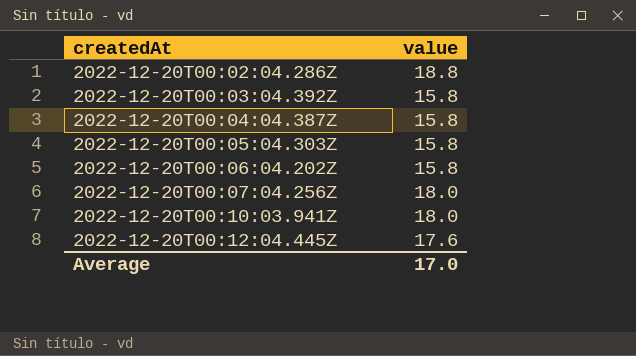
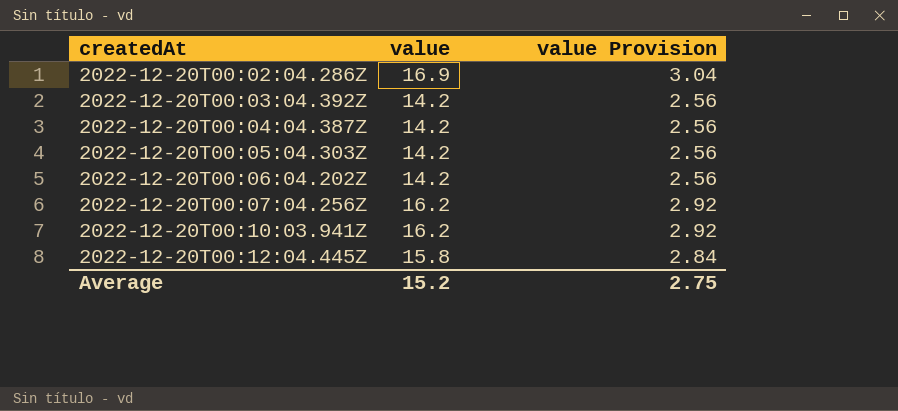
column value Provision | formula: none -> [value] * 0.18
2022-12-20T00:02:04.286Z | value: 18.8 -> 16.9
2022-12-20T00:03:04.392Z | value: 15.8 -> 14.2
2022-12-20T00:04:04.387Z | value: 15.8 -> 14.2
2022-12-20T00:05:04.303Z | value: 15.8 -> 14.2
2022-12-20T00:06:04.202Z | value: 15.8 -> 14.2
2022-12-20T00:07:04.256Z | value: 18.0 -> 16.2
2022-12-20T00:10:03.941Z | value: 18.0 -> 16.2
2022-12-20T00:12:04.445Z | value: 17.6 -> 15.8
Average | value: 17.0 -> 15.2

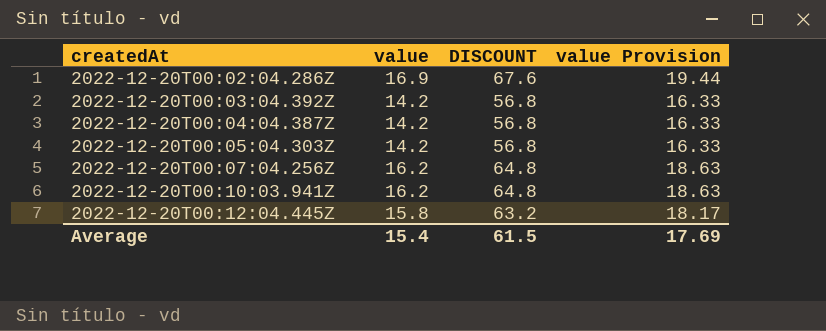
column DISCOUNT | formula: none -> [value] * 4
column value Provision | formula: [value] * 0.18 -> [value] * 1.15
row 2022-12-20T00:06:04.202Z: 14.2 | 2.56 -> none
Average | value: 15.2 -> 15.4
Average | value Provision: 2.75 -> 17.69

